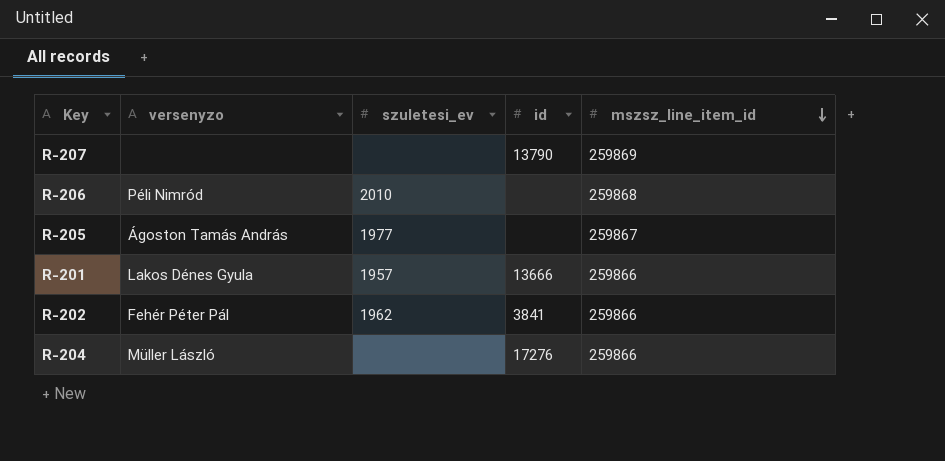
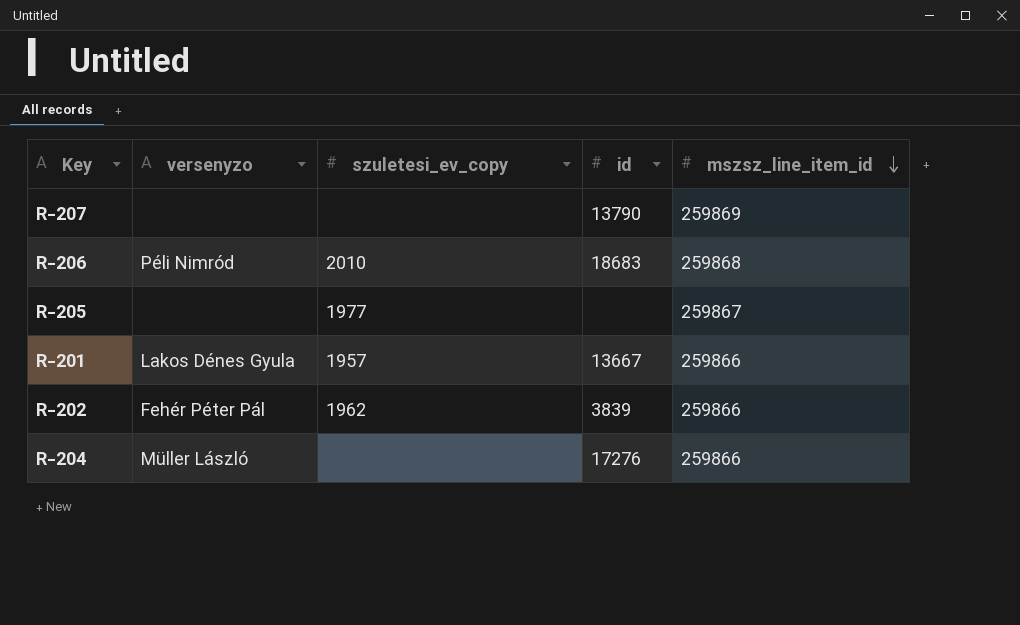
column name: szuletesi_ev -> szuletesi_ev_copy
R-206 | id: none -> 18683
R-205 | versenyzo: Ágoston Tamás András -> none
R-201 | id: 13666 -> 13667
R-202 | id: 3841 -> 3839

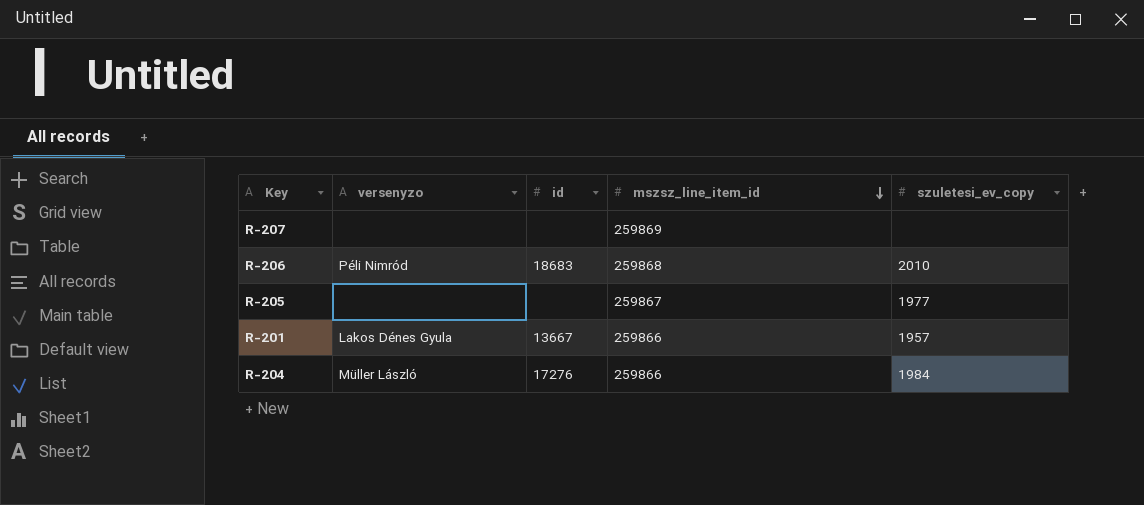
column szuletesi_ev_copy | position: 3 -> 5
row R-202: Fehér Péter Pál | 1962 | 3839 | 259866 -> none
R-207 | id: 13790 -> none
R-204 | szuletesi_ev_copy: none -> 1984

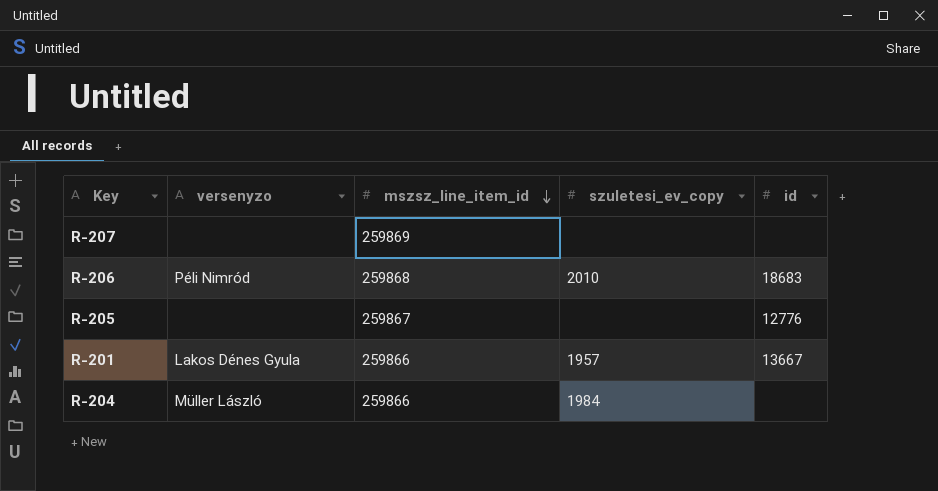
column id | position: 3 -> 5
R-205 | szuletesi_ev_copy: 1977 -> none
R-205 | id: none -> 12776
R-204 | id: 17276 -> none

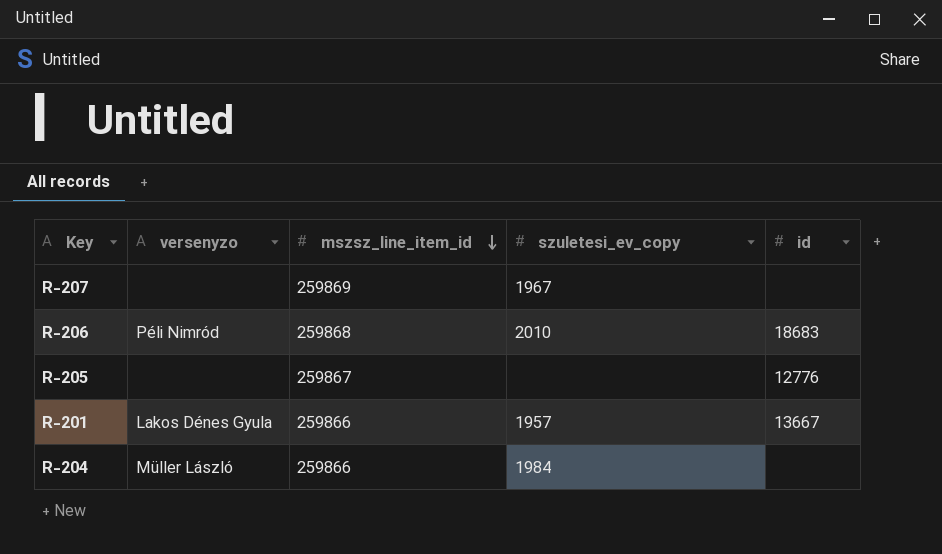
R-207 | szuletesi_ev_copy: none -> 1967

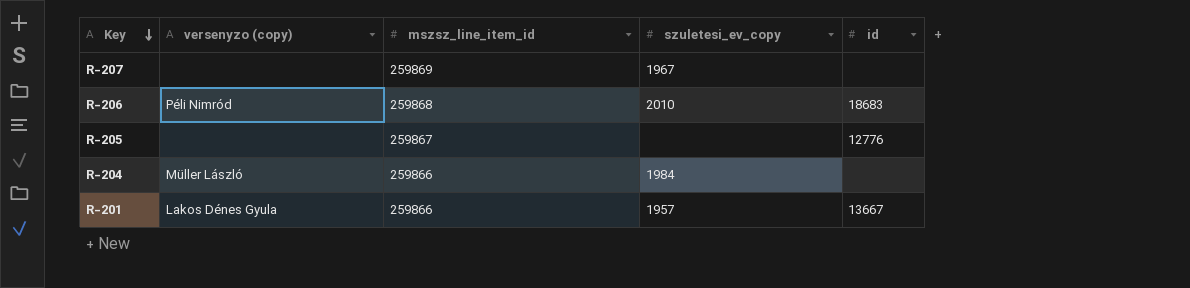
row order: mszsz_line_item_id descending -> Key descending
column name: versenyzo -> versenyzo (copy)

